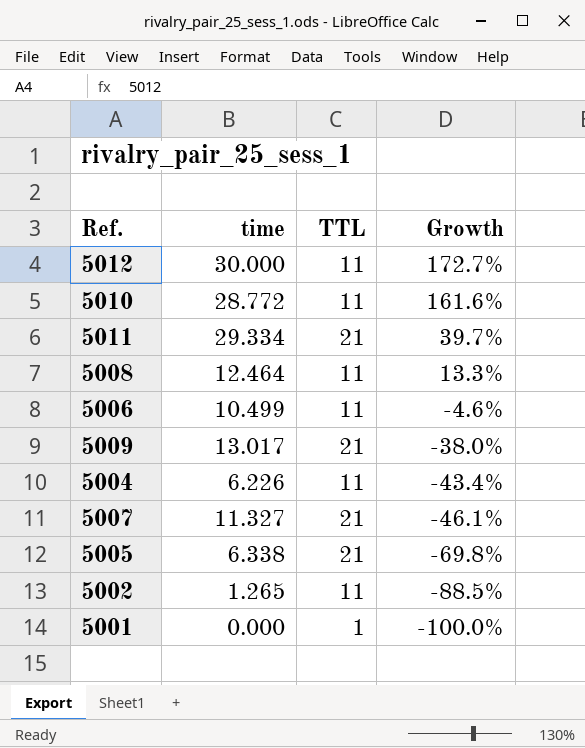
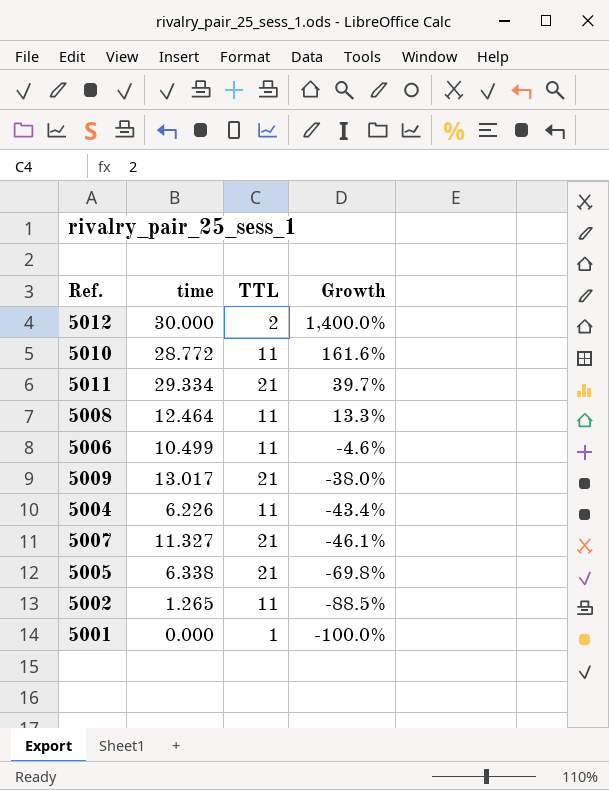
5012 | TTL: 11 -> 2
5012 | Growth: 172.7% -> 1,400.0%

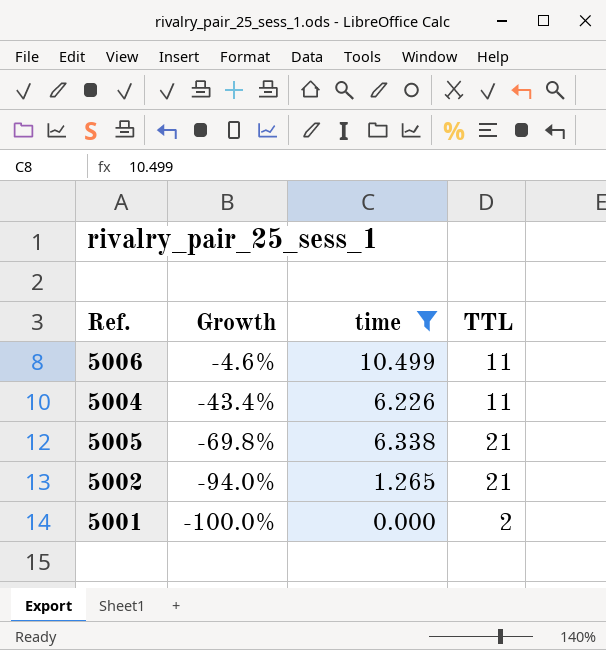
filter: none -> time <= 10.499
column Growth | position: 4 -> 2
5002 | Growth: -88.5% -> -94.0%
5002 | TTL: 11 -> 21
5001 | TTL: 1 -> 2

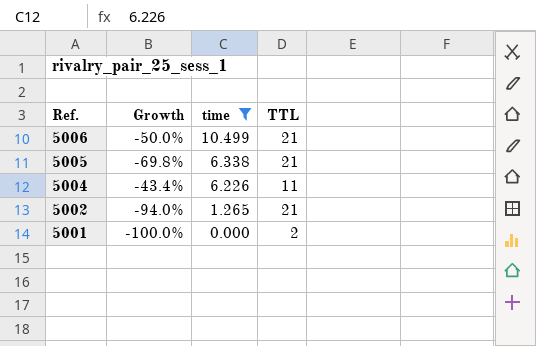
row order: Growth descending -> Ref. descending
5006 | Growth: -4.6% -> -50.0%
5006 | TTL: 11 -> 21

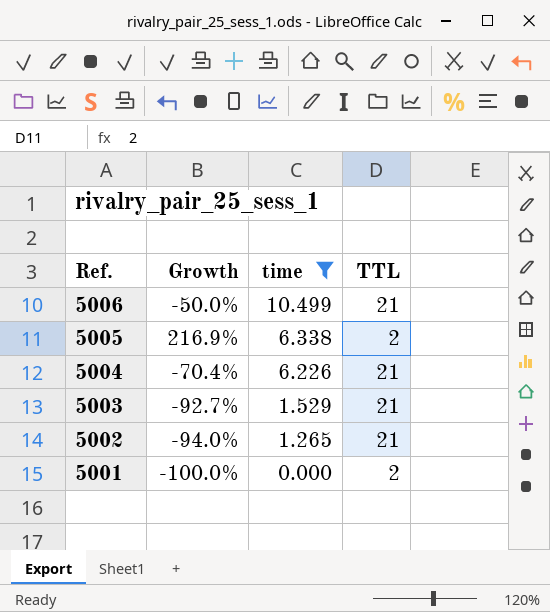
5005 | Growth: -69.8% -> 216.9%
5005 | TTL: 21 -> 2
5004 | Growth: -43.4% -> -70.4%
5004 | TTL: 11 -> 21
row 5003: none -> -92.7% | 1.529 | 21

